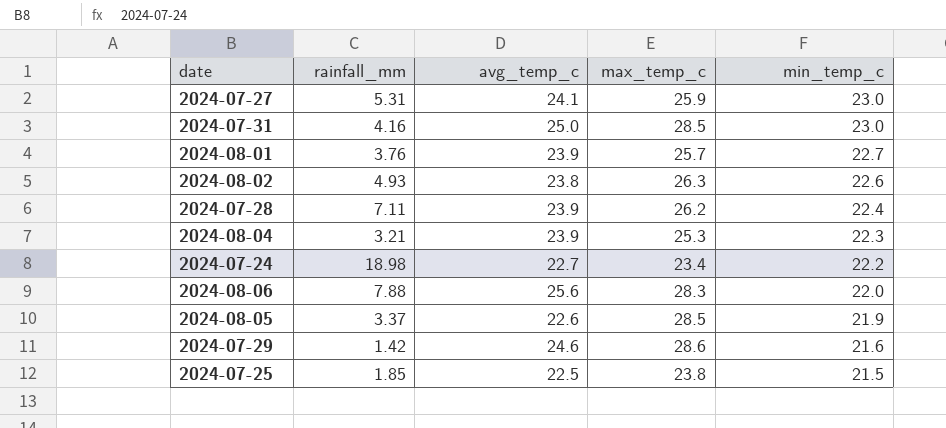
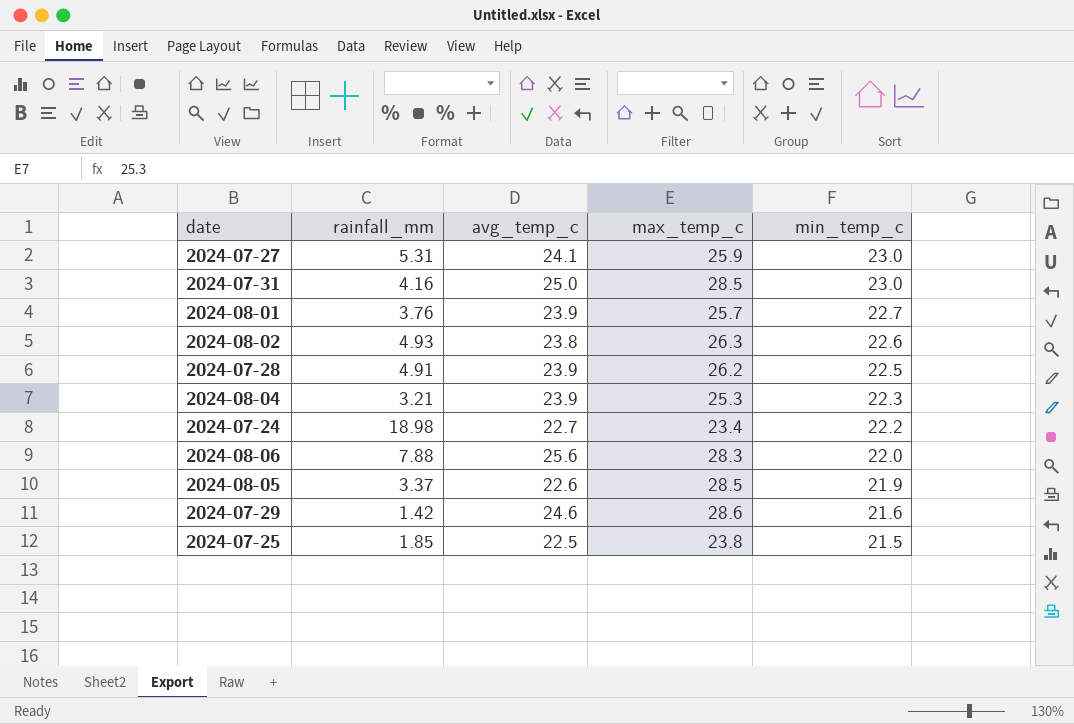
2024-07-28 | rainfall_mm: 7.11 -> 4.91
2024-07-28 | min_temp_c: 22.4 -> 22.5

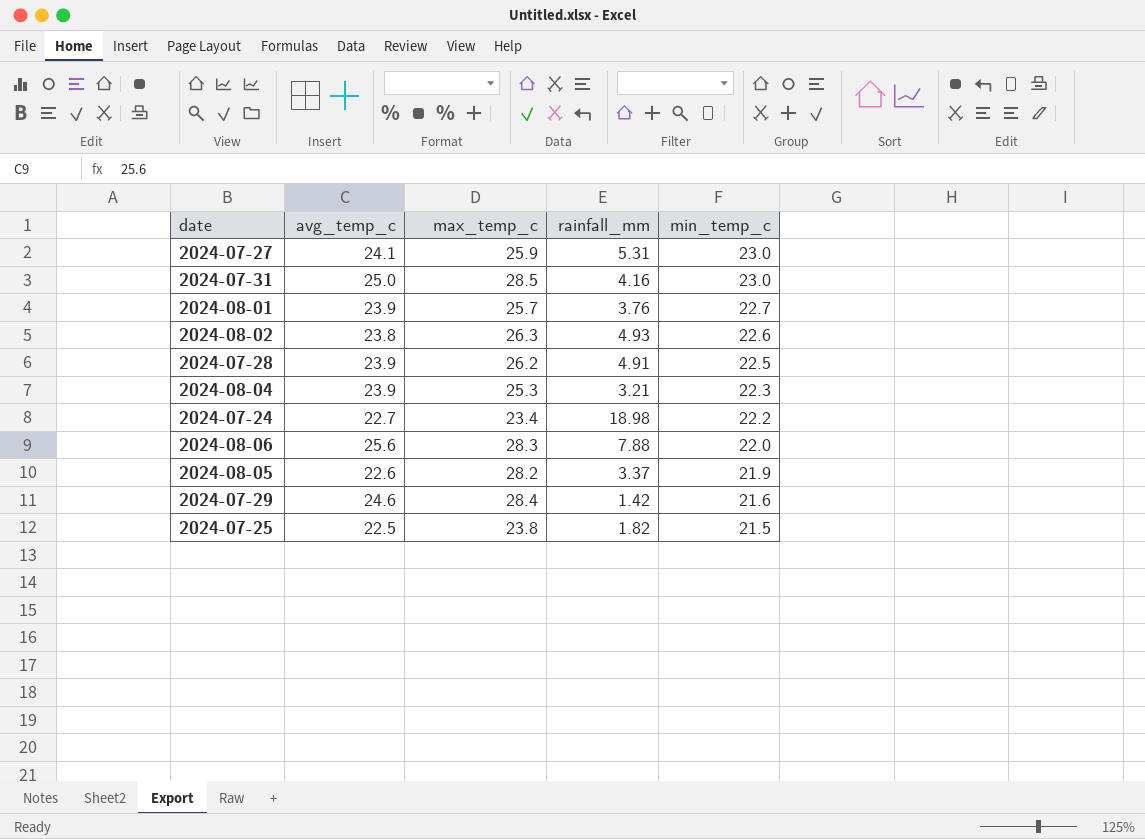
column rainfall_mm | position: 2 -> 4
2024-08-05 | max_temp_c: 28.5 -> 28.2
2024-07-29 | max_temp_c: 28.6 -> 28.4
2024-07-25 | rainfall_mm: 1.85 -> 1.82

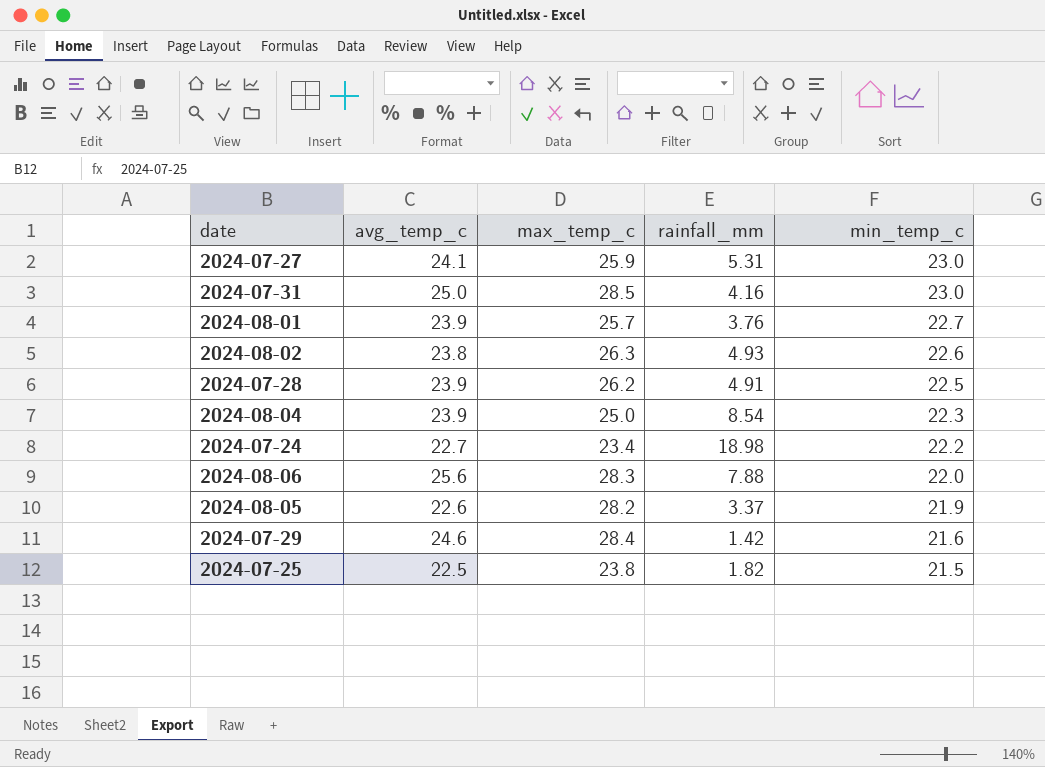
2024-08-04 | max_temp_c: 25.3 -> 25.0
2024-08-04 | rainfall_mm: 3.21 -> 8.54

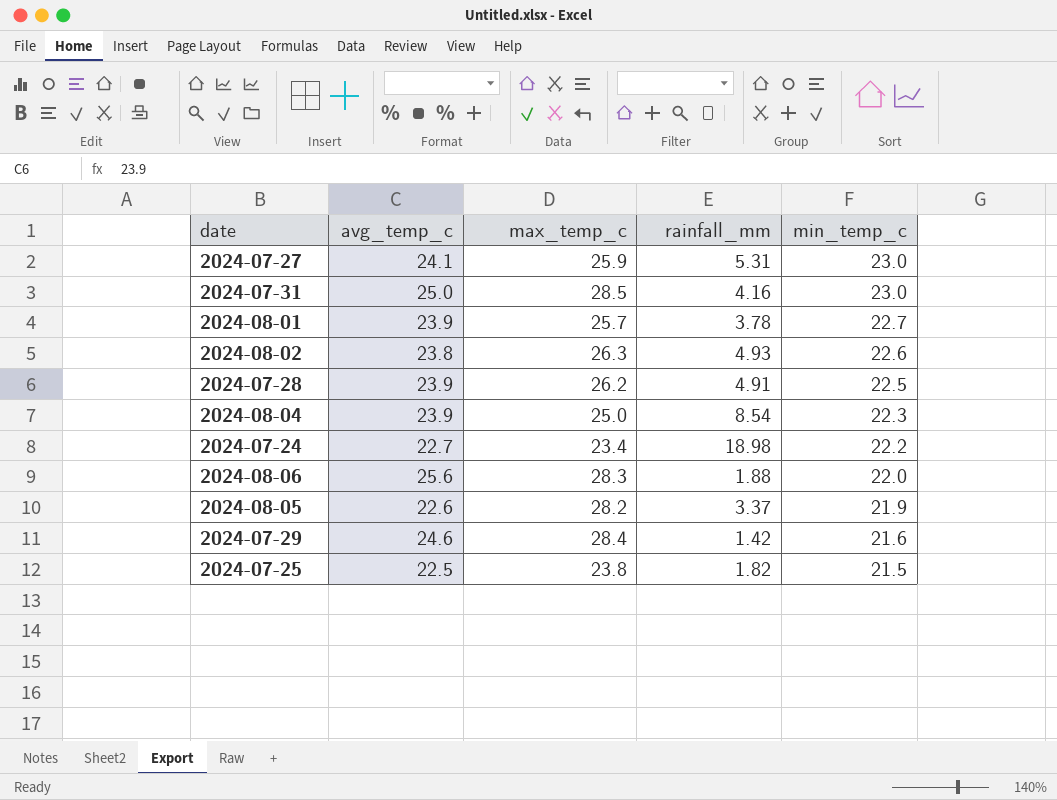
2024-08-01 | rainfall_mm: 3.76 -> 3.78
2024-08-06 | rainfall_mm: 7.88 -> 1.88

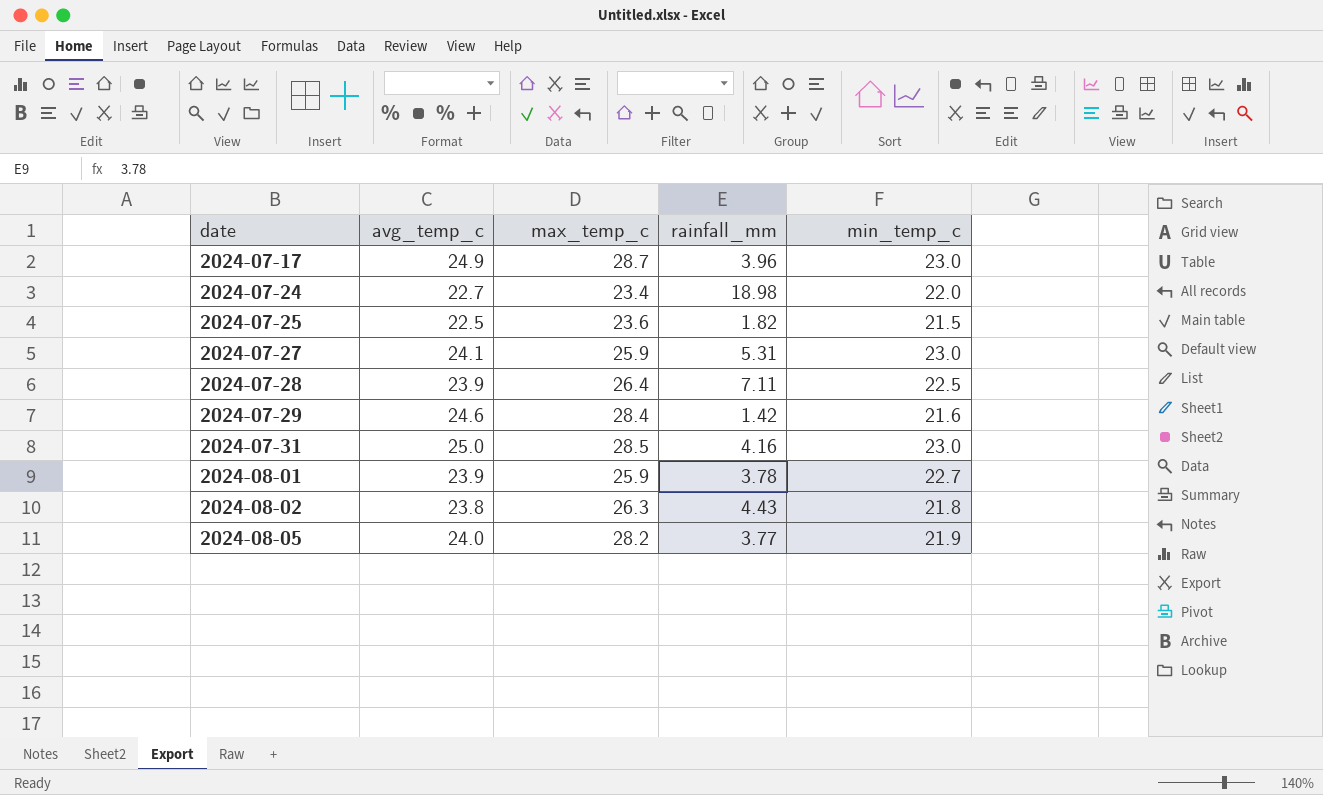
row order: min_temp_c descending -> date ascending
row 2024-08-04: 23.9 | 25.0 | 8.54 | 22.3 -> none
row 2024-08-06: 25.6 | 28.3 | 1.88 | 22.0 -> none
row 2024-07-17: none -> 24.9 | 28.7 | 3.96 | 23.0
2024-07-24 | min_temp_c: 22.2 -> 22.0
2024-07-25 | max_temp_c: 23.8 -> 23.6
2024-07-28 | max_temp_c: 26.2 -> 26.4
2024-07-28 | rainfall_mm: 4.91 -> 7.11
2024-08-01 | max_temp_c: 25.7 -> 25.9
2024-08-02 | rainfall_mm: 4.93 -> 4.43
2024-08-02 | min_temp_c: 22.6 -> 21.8
2024-08-05 | avg_temp_c: 22.6 -> 24.0
2024-08-05 | rainfall_mm: 3.37 -> 3.77

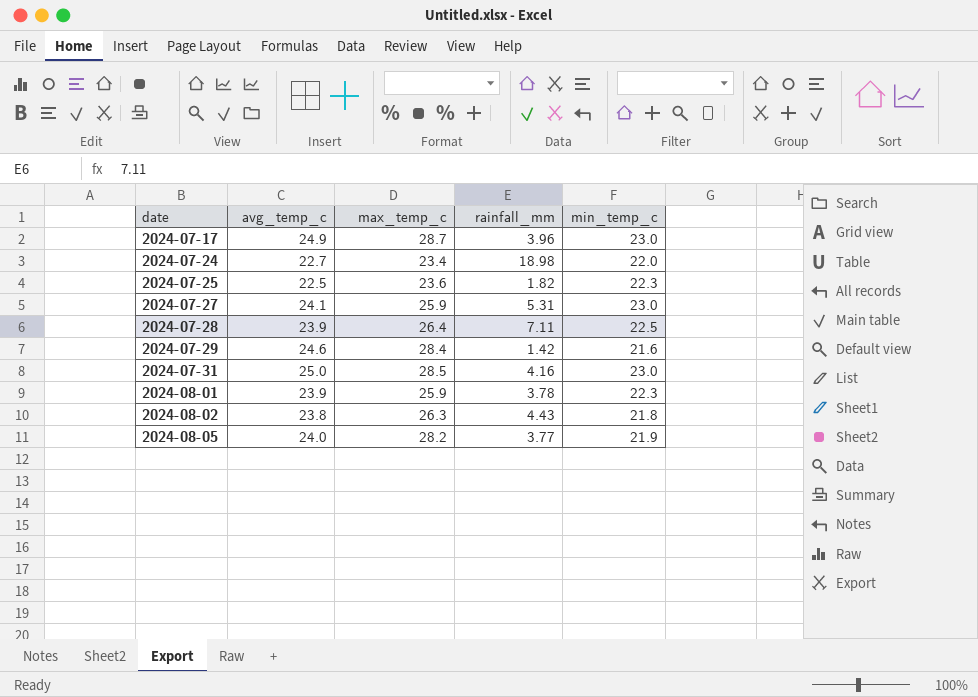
2024-07-25 | min_temp_c: 21.5 -> 22.3
2024-08-01 | min_temp_c: 22.7 -> 22.3

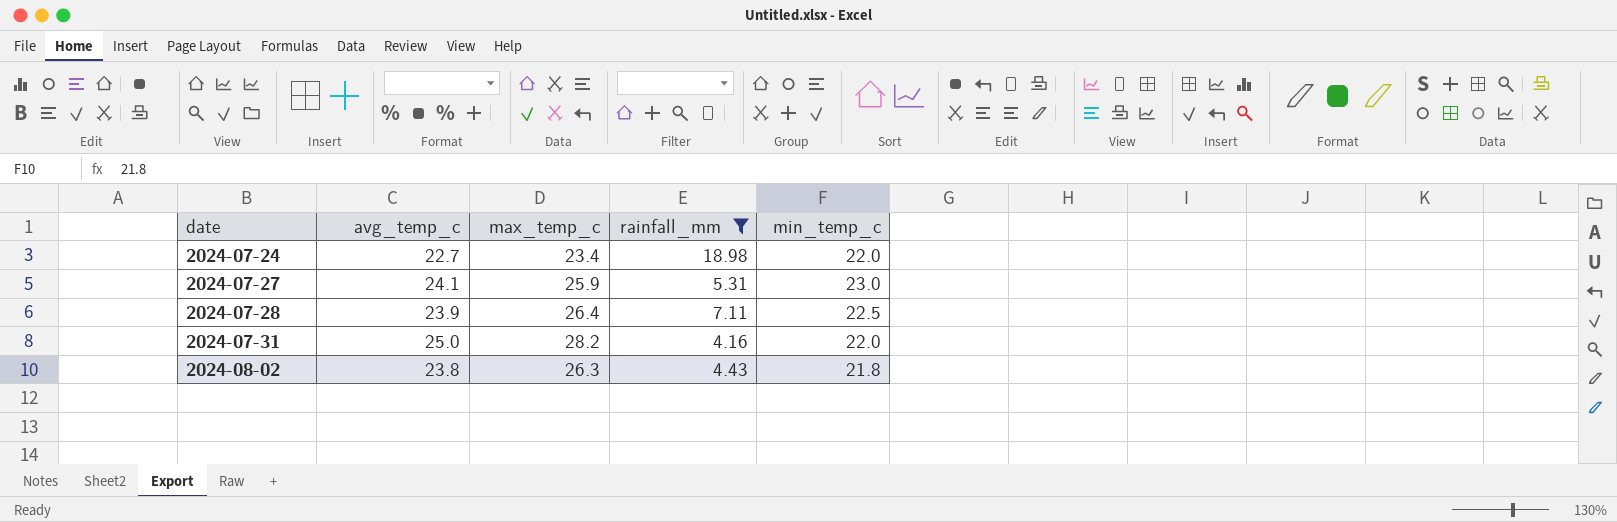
filter: none -> rainfall_mm >= 4.16
2024-07-31 | max_temp_c: 28.5 -> 28.2
2024-07-31 | min_temp_c: 23.0 -> 22.0

